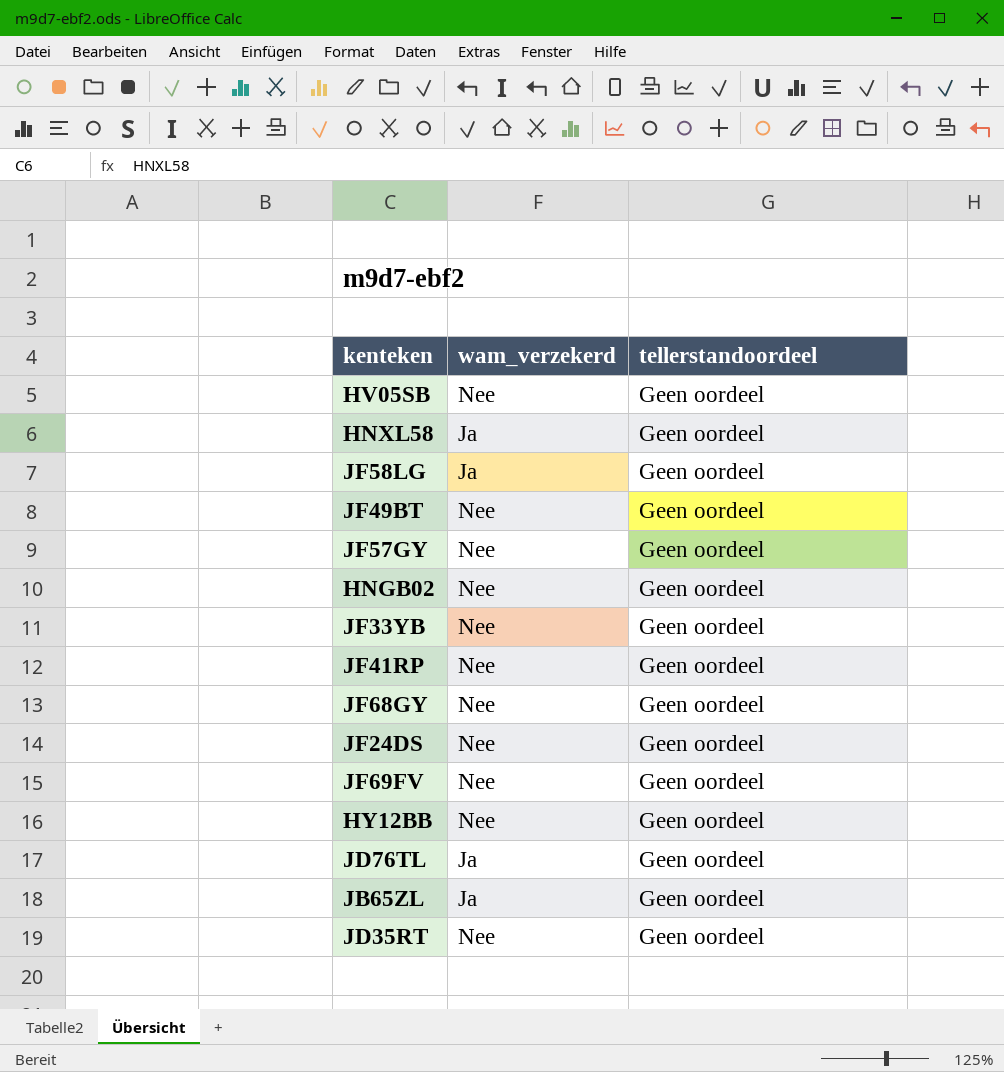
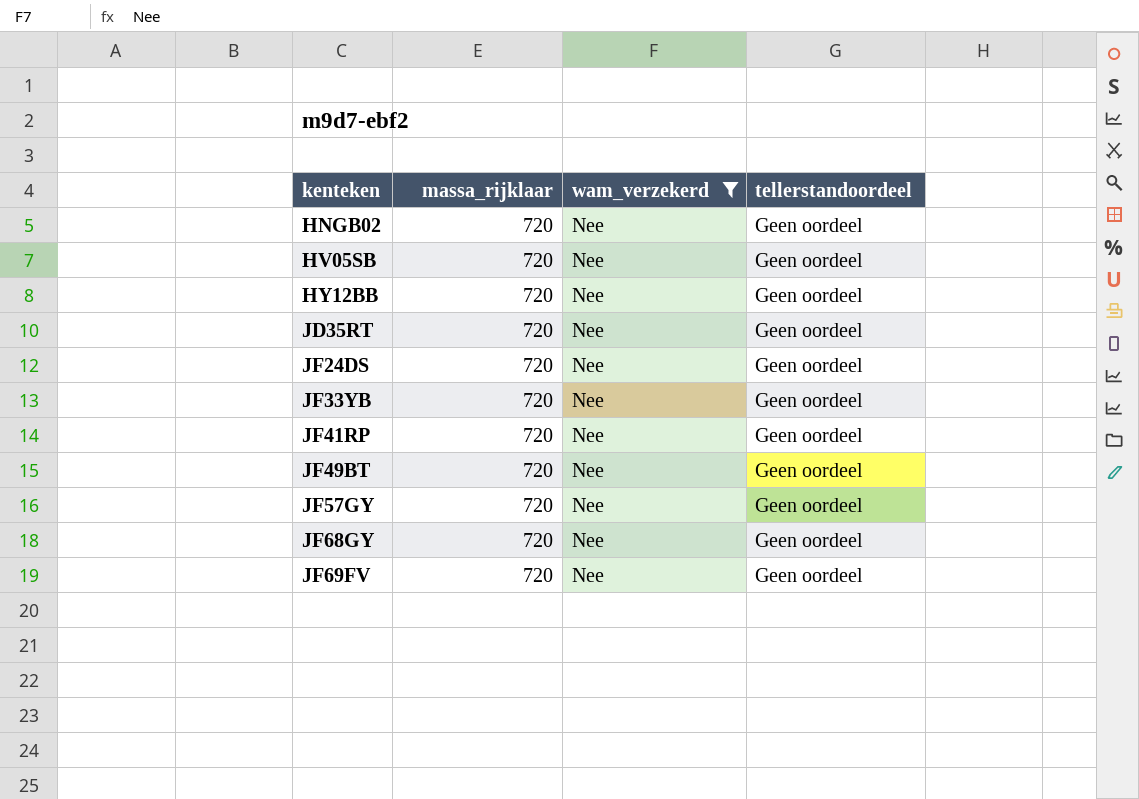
filter: none -> wam_verzekerd = Nee
row order: none -> kenteken ascending
column massa_rijklaar | position: none -> 2

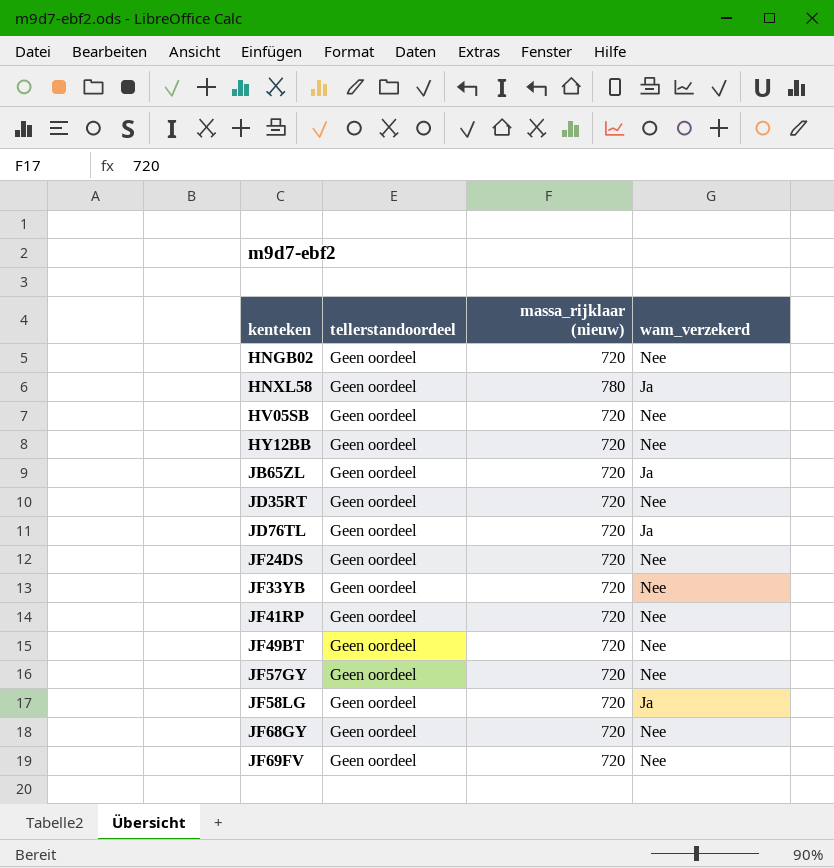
filter: wam_verzekerd = Nee -> none
column tellerstandoordeel | position: 4 -> 2
column name: massa_rijklaar -> massa_rijklaar (nieuw)

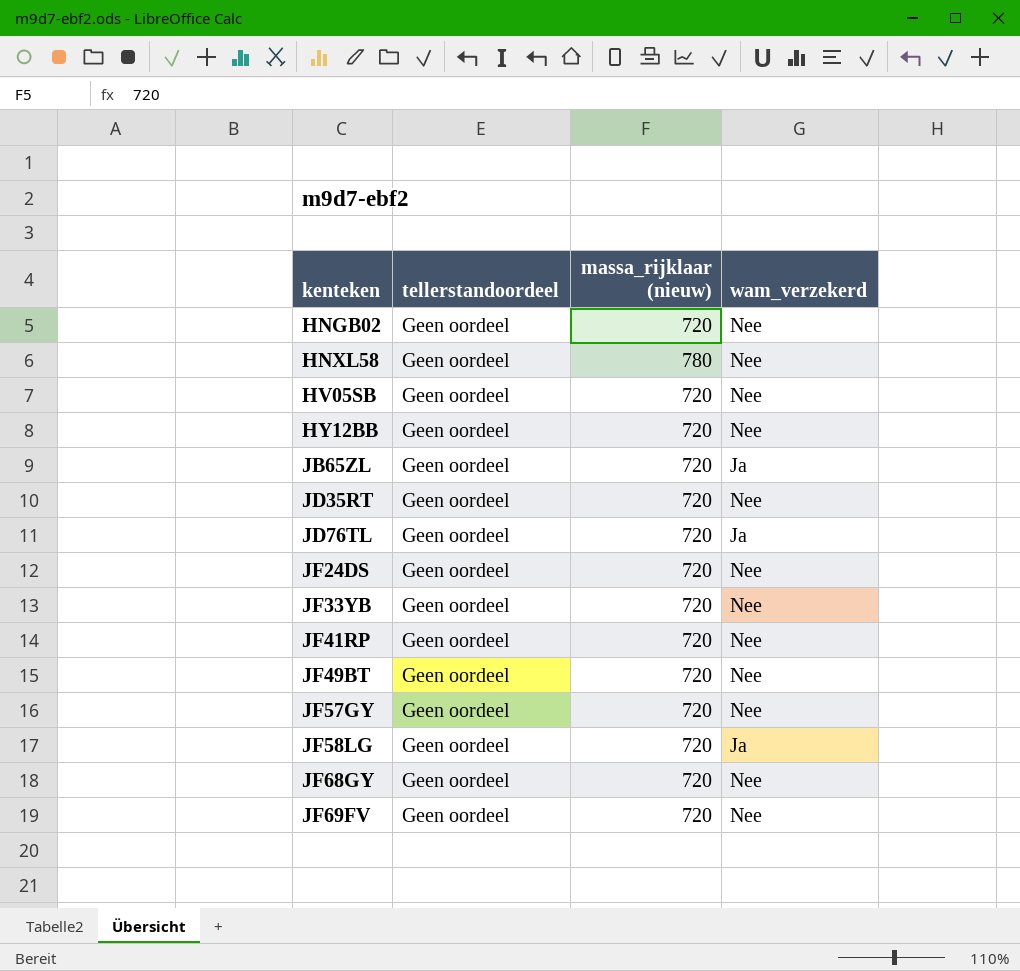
HNXL58 | wam_verzekerd: Ja -> Nee

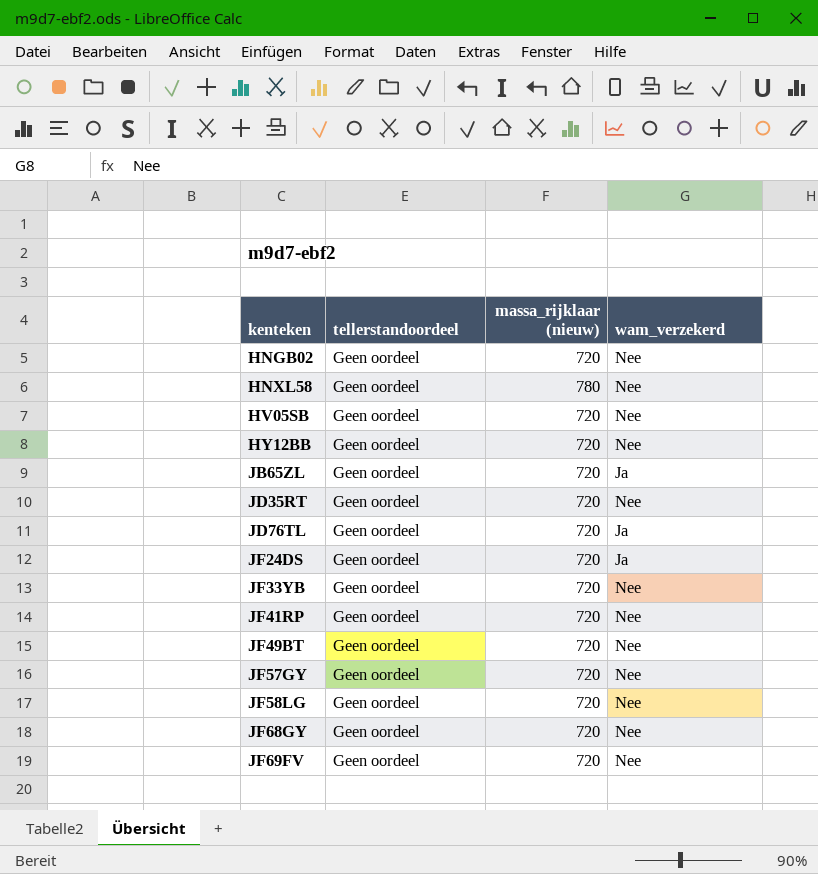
JF24DS | wam_verzekerd: Nee -> Ja
JF58LG | wam_verzekerd: Ja -> Nee

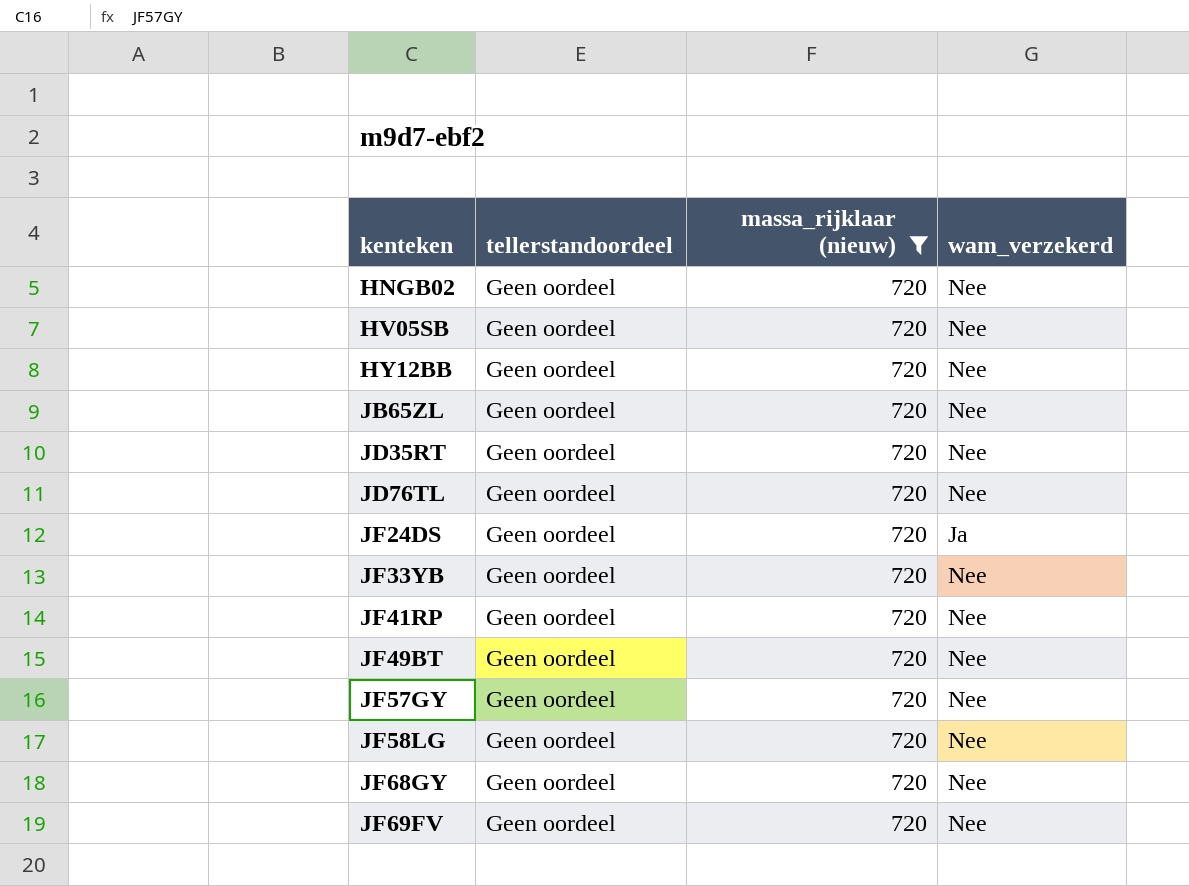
filter: none -> massa_rijklaar (nieuw) = 720
JB65ZL | wam_verzekerd: Ja -> Nee
JD76TL | wam_verzekerd: Ja -> Nee

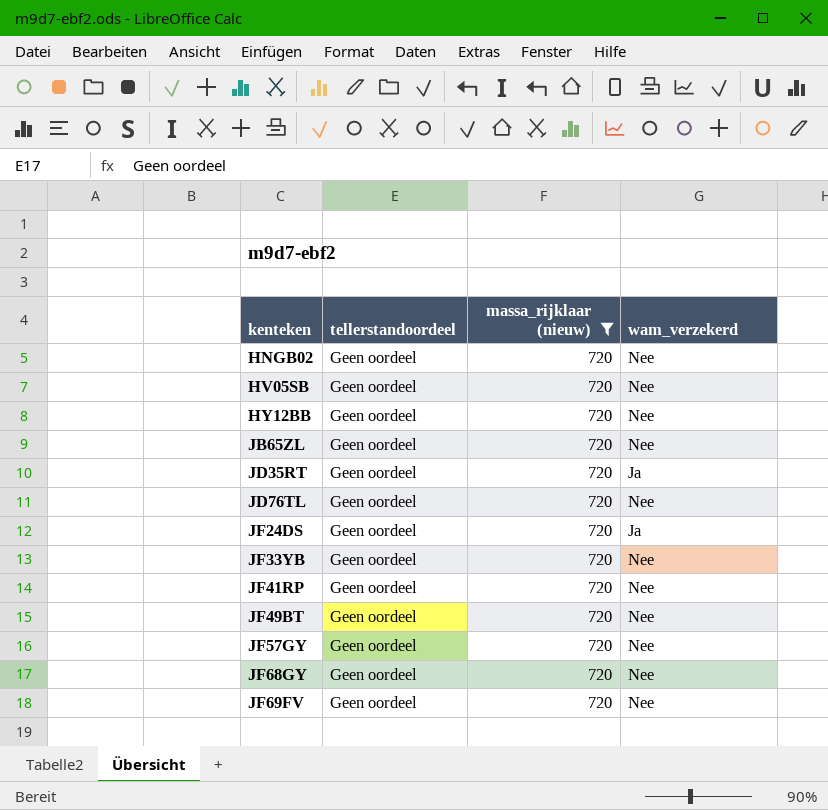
row JF58LG: Geen oordeel | 720 | Nee -> none
JD35RT | wam_verzekerd: Nee -> Ja

